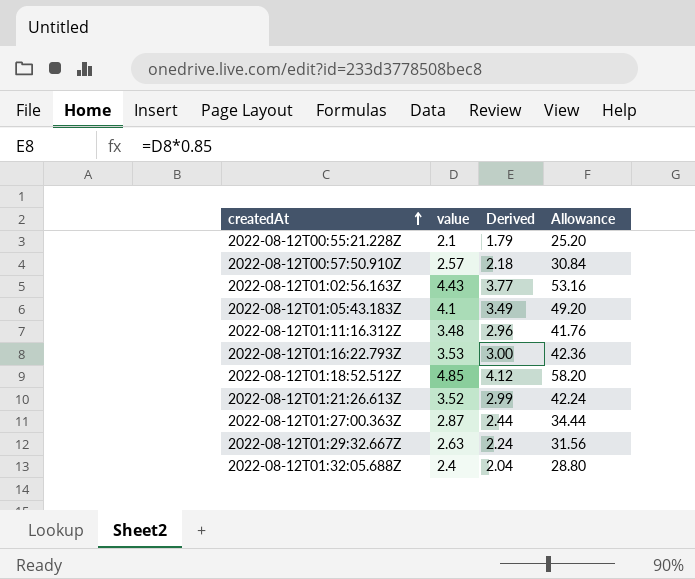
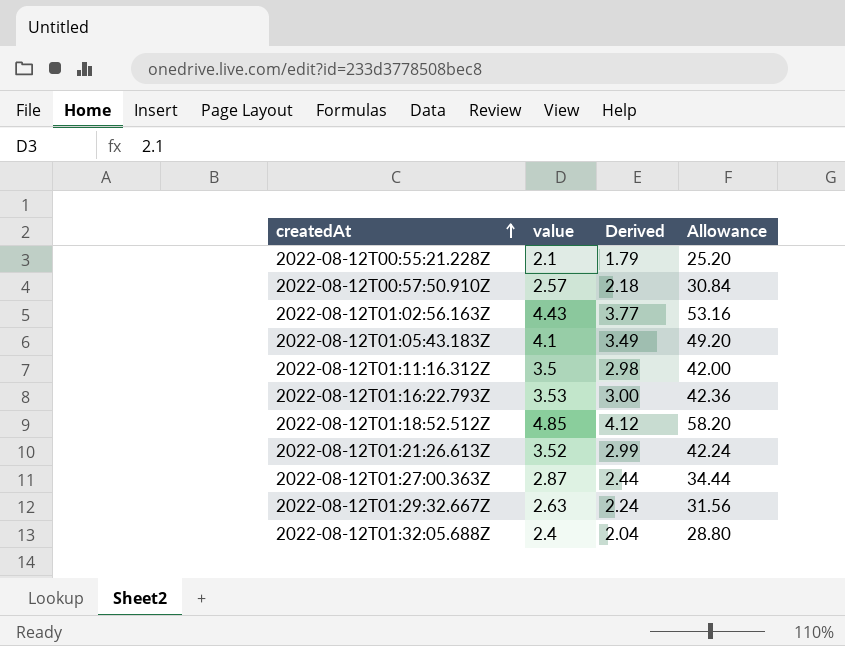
2022-08-12T01:11:16.312Z | value: 3.48 -> 3.5
2022-08-12T01:11:16.312Z | Derived: 2.96 -> 2.98
2022-08-12T01:11:16.312Z | Allowance: 41.76 -> 42.00

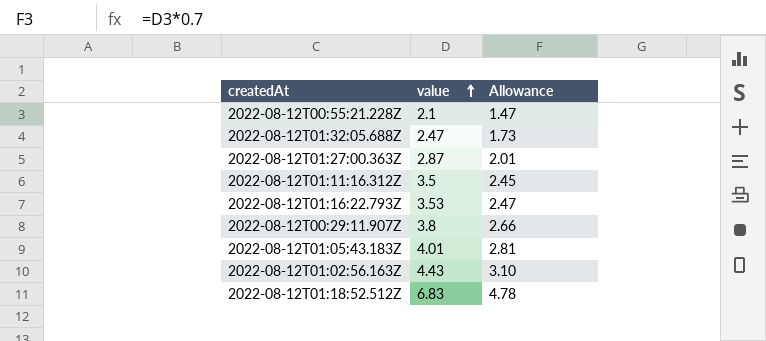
row order: createdAt ascending -> value ascending
column Derived | formula: [value] * 0.85 -> none
column Allowance | formula: [value] * 12 -> [value] * 0.7
row 2022-08-12T00:57:50.910Z: 2.57 | 2.18 | 30.84 -> none
row 2022-08-12T01:21:26.613Z: 3.52 | 2.99 | 42.24 -> none
row 2022-08-12T01:29:32.667Z: 2.63 | 2.24 | 31.56 -> none
2022-08-12T01:32:05.688Z | value: 2.4 -> 2.47
row 2022-08-12T00:29:11.907Z: none -> 3.8 | 2.66
2022-08-12T01:05:43.183Z | value: 4.1 -> 4.01
2022-08-12T01:18:52.512Z | value: 4.85 -> 6.83

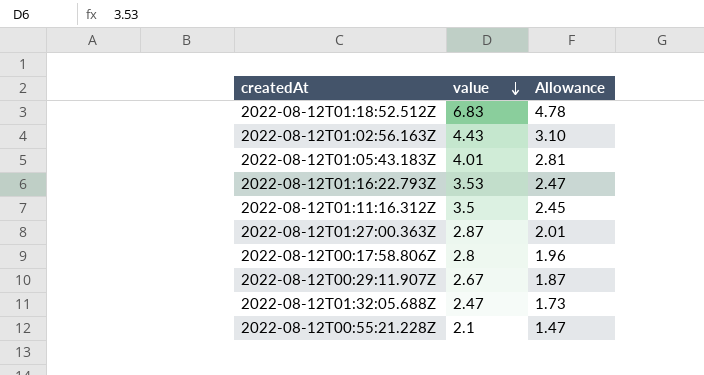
row order: value ascending -> value descending
row 2022-08-12T00:17:58.806Z: none -> 2.8 | 1.96
2022-08-12T00:29:11.907Z | value: 3.8 -> 2.67
2022-08-12T00:29:11.907Z | Allowance: 2.66 -> 1.87

